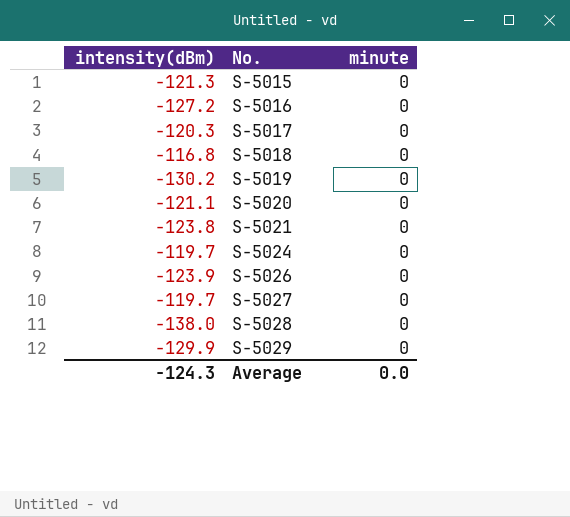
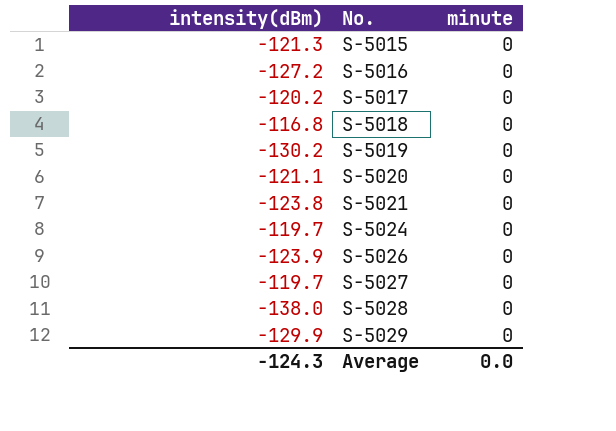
S-5017 | intensity(dBm): -120.3 -> -120.2

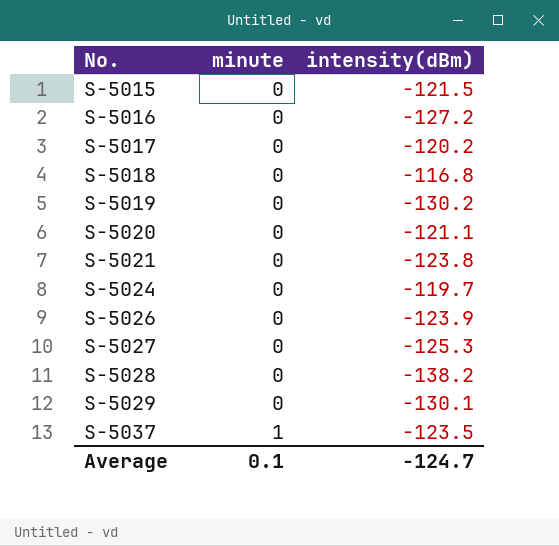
column intensity(dBm) | position: 1 -> 3
S-5015 | intensity(dBm): -121.3 -> -121.5
S-5027 | intensity(dBm): -119.7 -> -125.3
S-5028 | intensity(dBm): -138.0 -> -138.2
S-5029 | intensity(dBm): -129.9 -> -130.1
row S-5037: none -> 1 | -123.5
Average | minute: 0.0 -> 0.1
Average | intensity(dBm): -124.3 -> -124.7

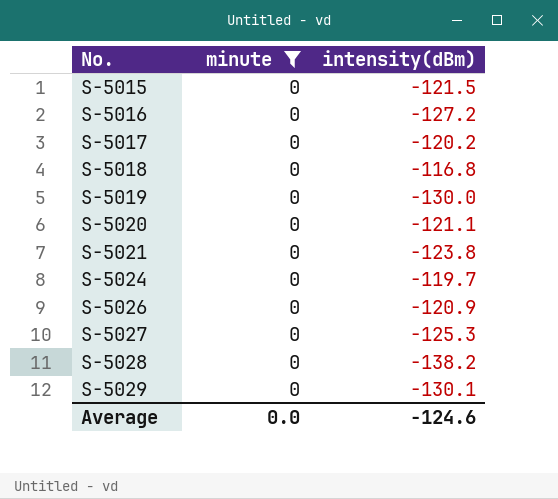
filter: none -> minute = 0
S-5019 | intensity(dBm): -130.2 -> -130.0
S-5026 | intensity(dBm): -123.9 -> -120.9
Average | minute: 0.1 -> 0.0
Average | intensity(dBm): -124.7 -> -124.6

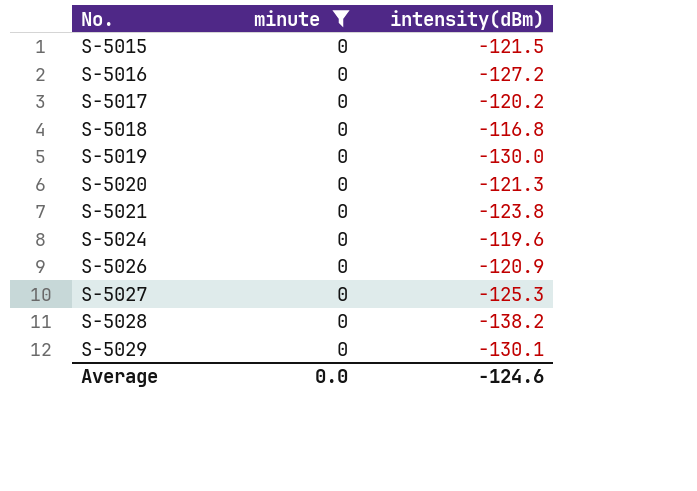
S-5020 | intensity(dBm): -121.1 -> -121.3
S-5024 | intensity(dBm): -119.7 -> -119.6

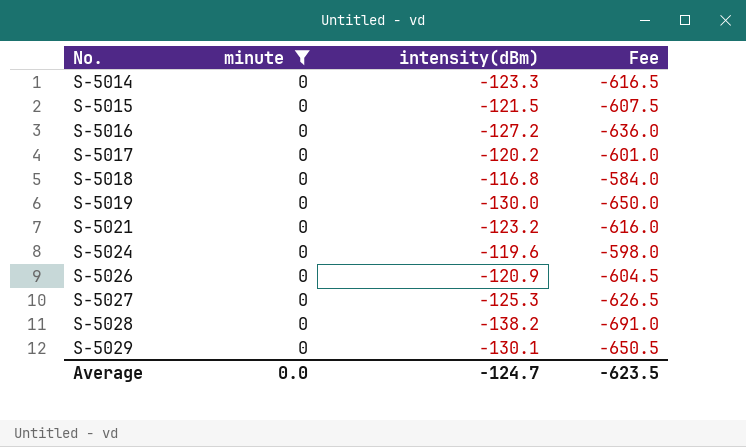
column Fee | formula: none -> [intensity(dBm)] * 5
row S-5020: 0 | -121.3 -> none
row S-5014: none -> 0 | -123.3 | -616.5
S-5021 | intensity(dBm): -123.8 -> -123.2
Average | intensity(dBm): -124.6 -> -124.7

